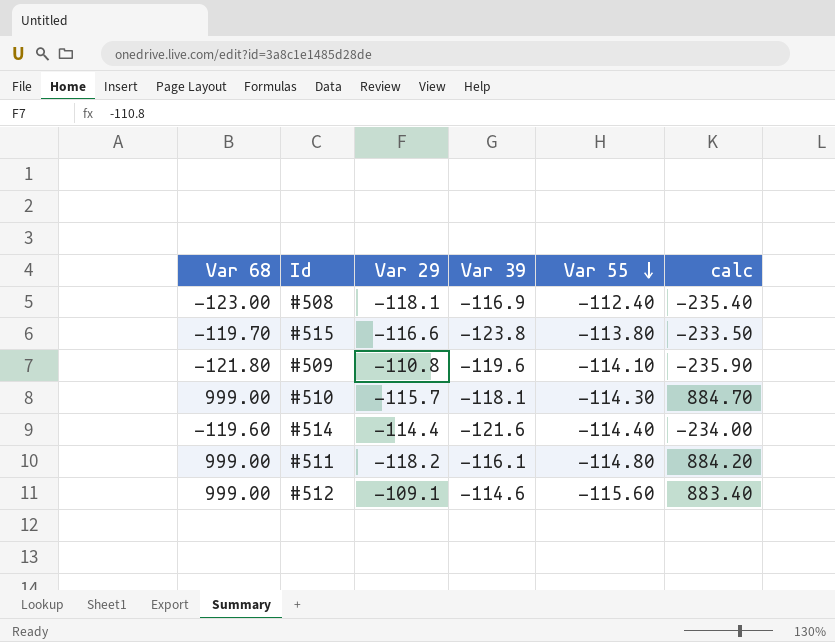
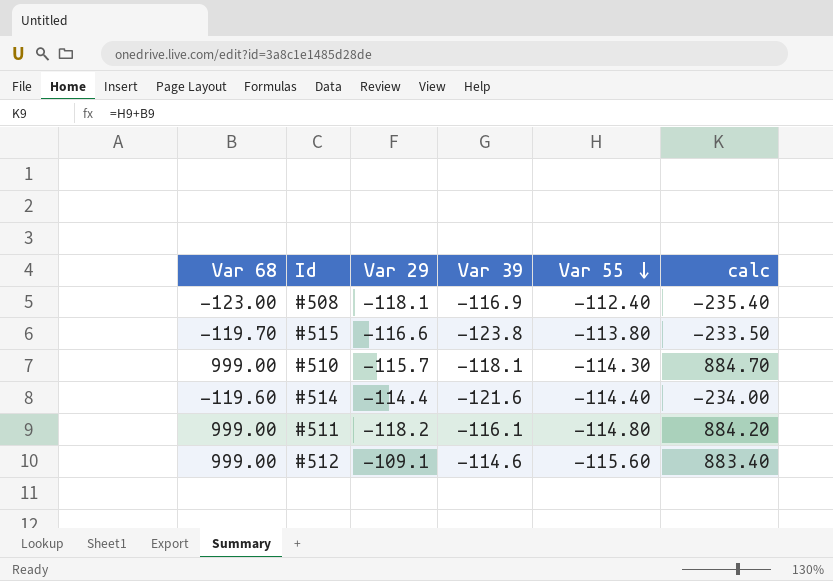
row #509: -121.80 | -110.8 | -119.6 | -114.10 | -235.90 -> none

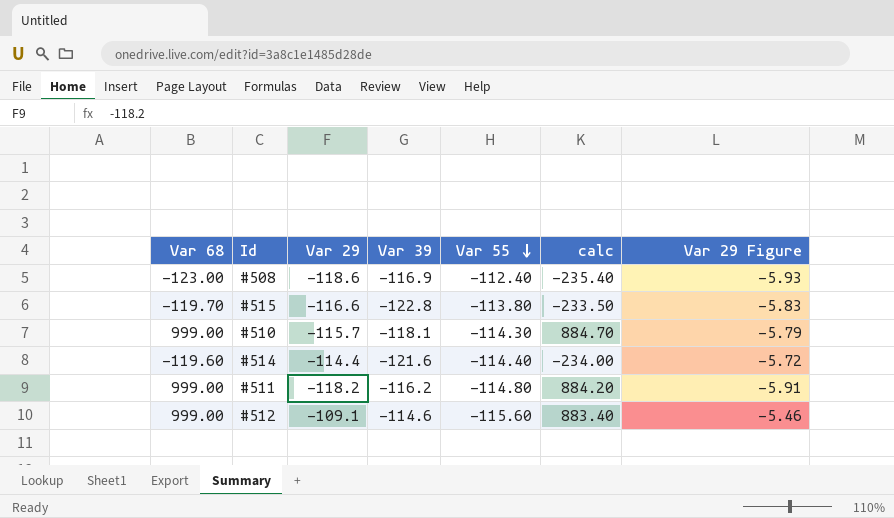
column Var 29 Figure | formula: none -> [Var 29] * 0.05
#508 | Var 29: -118.1 -> -118.6
#515 | Var 39: -123.8 -> -122.8
#511 | Var 39: -116.1 -> -116.2

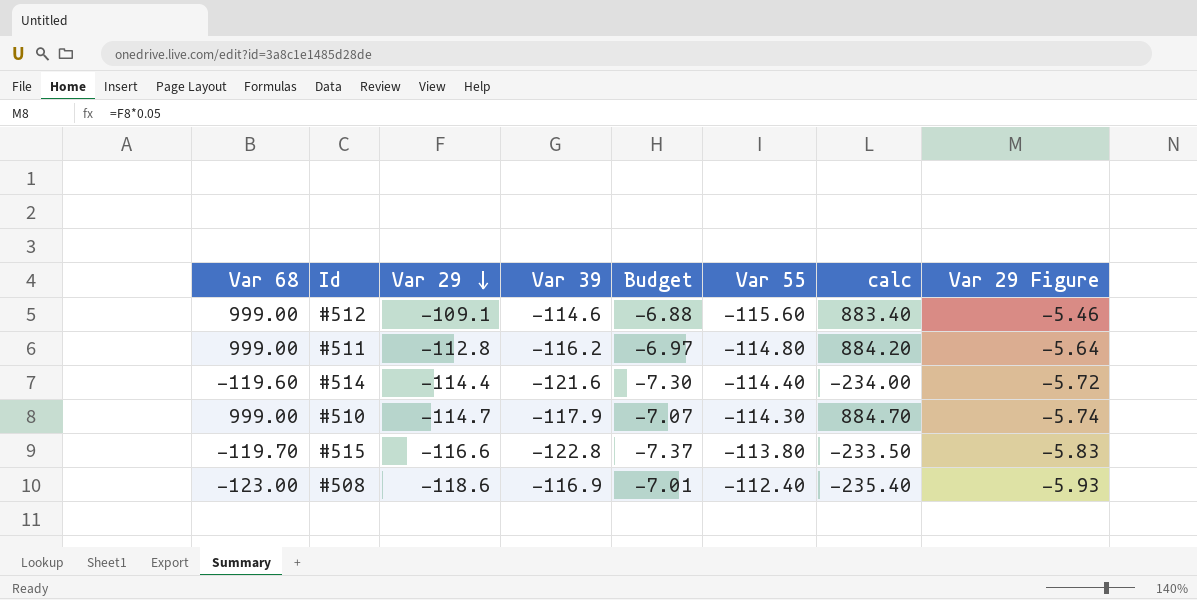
row order: Var 55 descending -> Var 29 descending
column Budget | formula: none -> [Var 39] * 0.06
#511 | Var 29: -118.2 -> -112.8
#511 | Var 29 Figure: -5.91 -> -5.64
#510 | Var 29: -115.7 -> -114.7
#510 | Var 39: -118.1 -> -117.9
#510 | Var 29 Figure: -5.79 -> -5.74

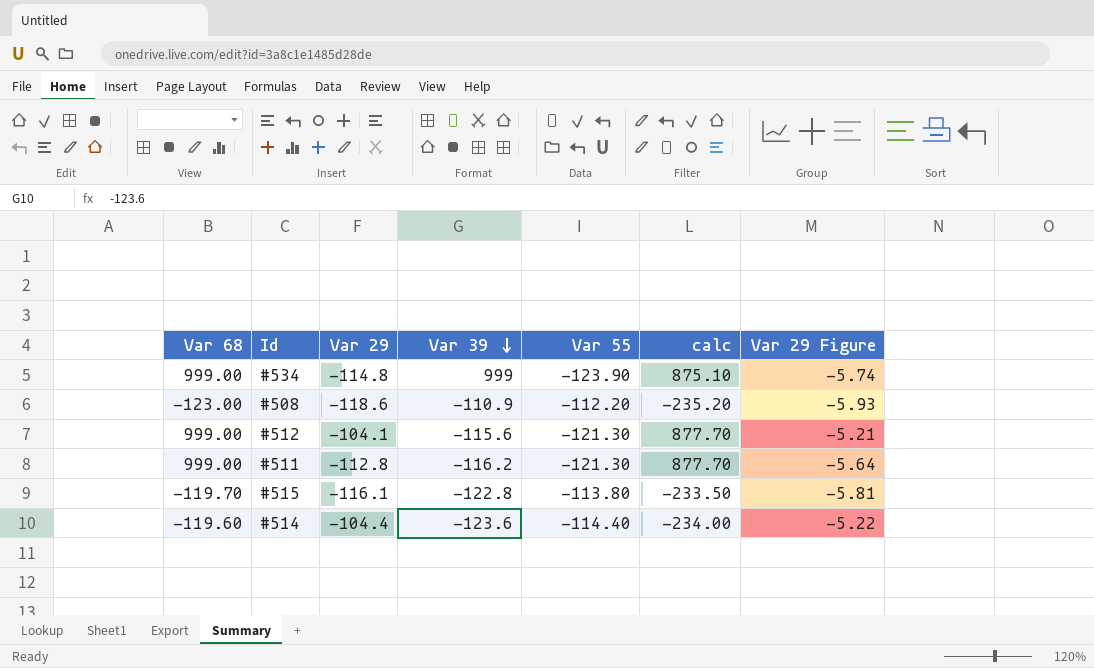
row order: Var 29 descending -> Var 39 descending
column Budget | formula: [Var 39] * 0.06 -> none
row #510: 999.00 | -114.7 | -117.9 | -7.07 | -114.30 | 884.70 | -5.74 -> none
row #534: none -> 999.00 | -114.8 | 999 | -123.90 | 875.10 | -5.74
#508 | Var 39: -116.9 -> -110.9
#508 | Var 55: -112.40 -> -112.20
#508 | calc: -235.40 -> -235.20
#512 | Var 29: -109.1 -> -104.1
#512 | Var 39: -114.6 -> -115.6
#512 | Var 55: -115.60 -> -121.30
#512 | calc: 883.40 -> 877.70
#512 | Var 29 Figure: -5.46 -> -5.21
#511 | Var 55: -114.80 -> -121.30
#511 | calc: 884.20 -> 877.70
#515 | Var 29: -116.6 -> -116.1
#515 | Var 29 Figure: -5.83 -> -5.81
#514 | Var 29: -114.4 -> -104.4
#514 | Var 39: -121.6 -> -123.6
#514 | Var 29 Figure: -5.72 -> -5.22

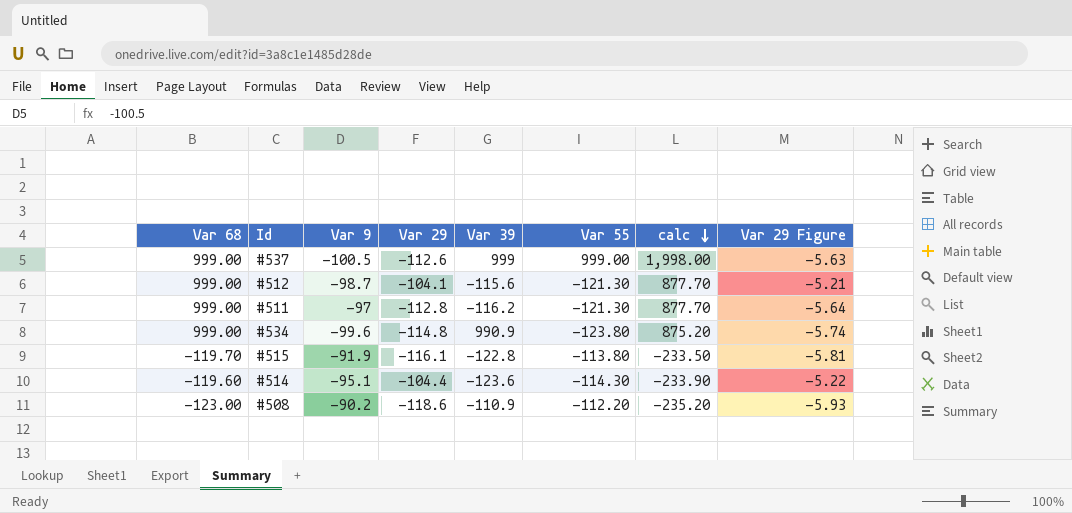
row order: Var 39 descending -> calc descending
column Var 9 | position: none -> 3
row #537: none -> 999.00 | -100.5 | -112.6 | 999 | 999.00 | 1,998.00 | -5.63
#534 | Var 39: 999 -> 990.9
#534 | Var 55: -123.90 -> -123.80
#534 | calc: 875.10 -> 875.20
#514 | Var 55: -114.40 -> -114.30
#514 | calc: -234.00 -> -233.90

